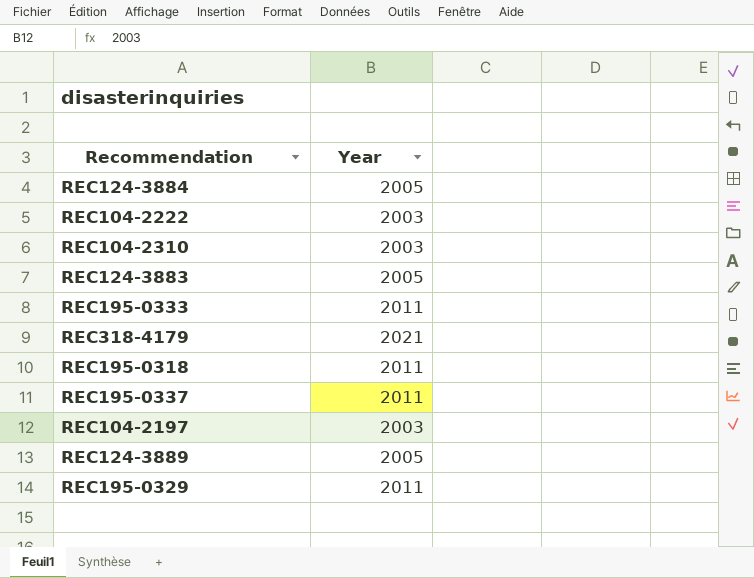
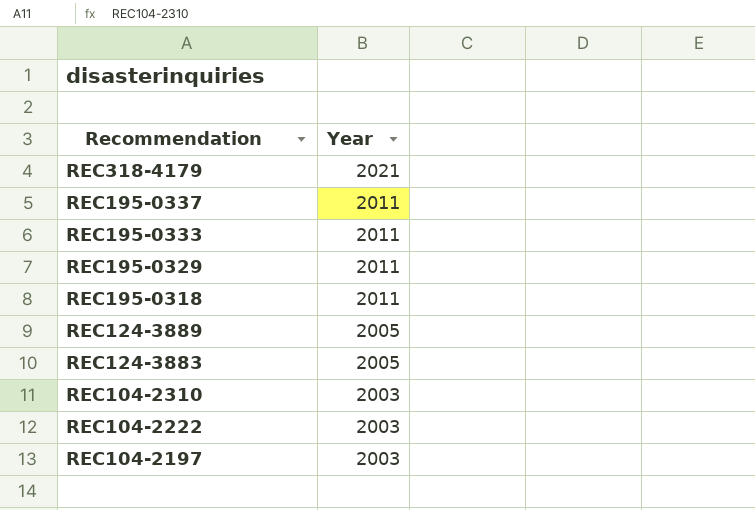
row order: none -> Recommendation descending
row REC124-3884: 2005 -> none

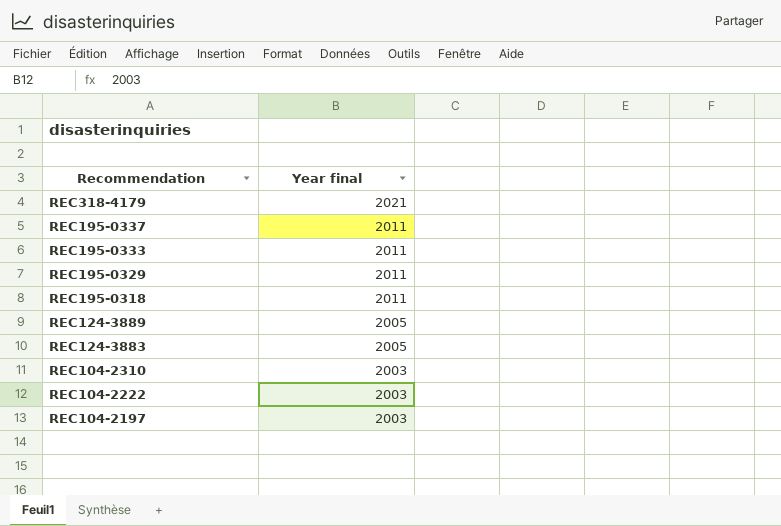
column name: Year -> Year final

